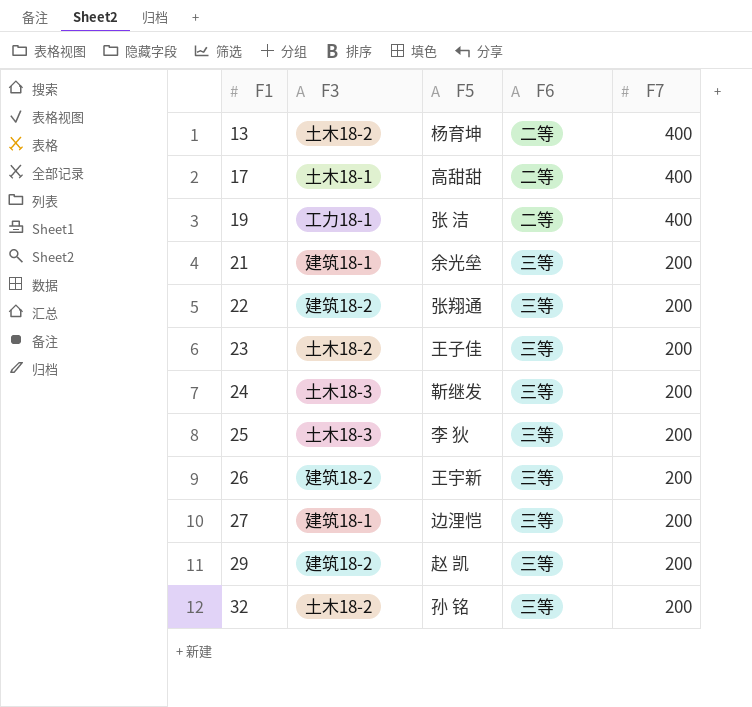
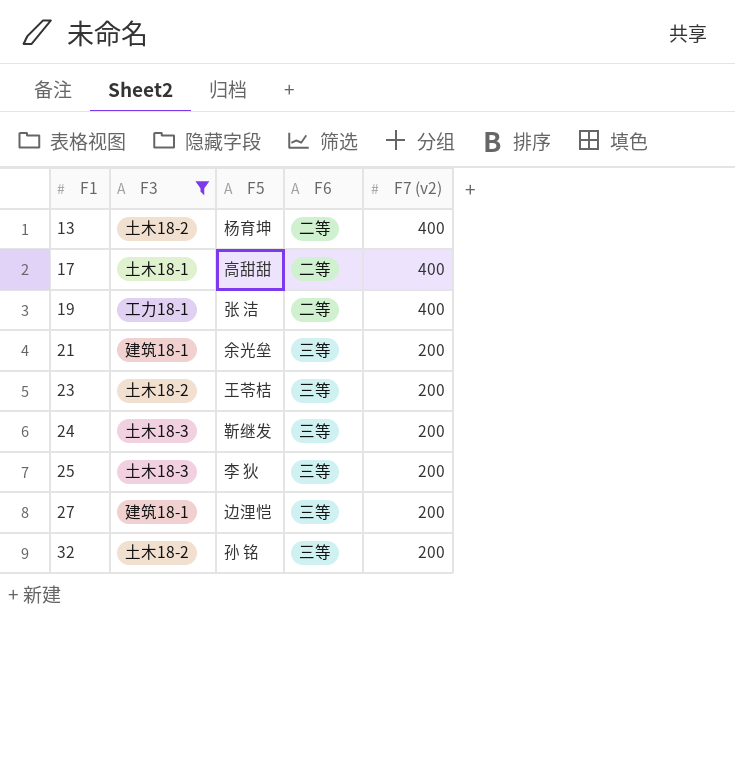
filter: none -> F3 != 建筑18-2
column name: F7 -> F7 (v2)
23 | F5: 王子佳 -> 王苓桔

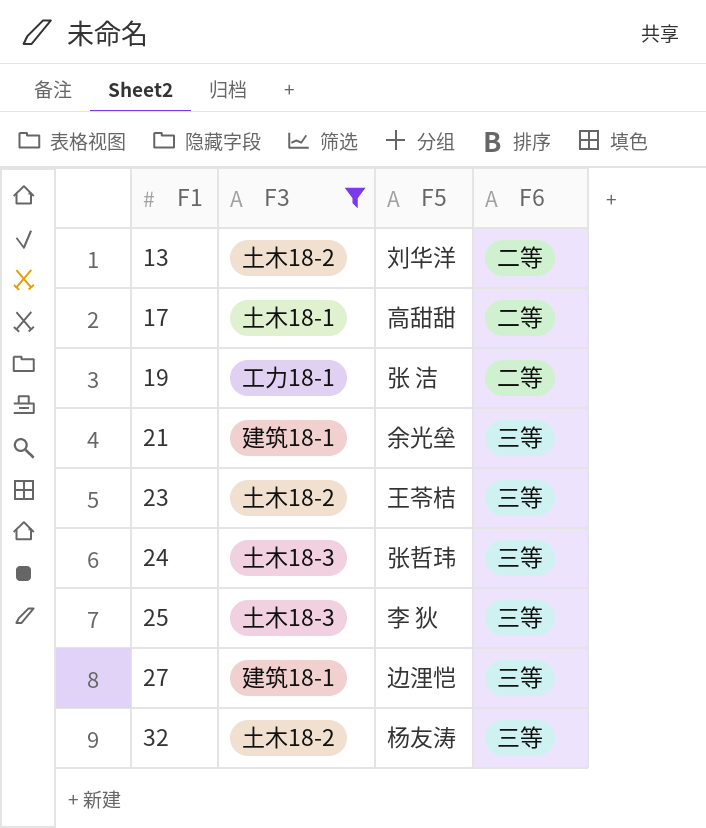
column F7 (v2) | position: 5 -> none
13 | F5: 杨育坤 -> 刘华洋
24 | F5: 靳继发 -> 张哲玮
32 | F5: 孙 铭 -> 杨友涛

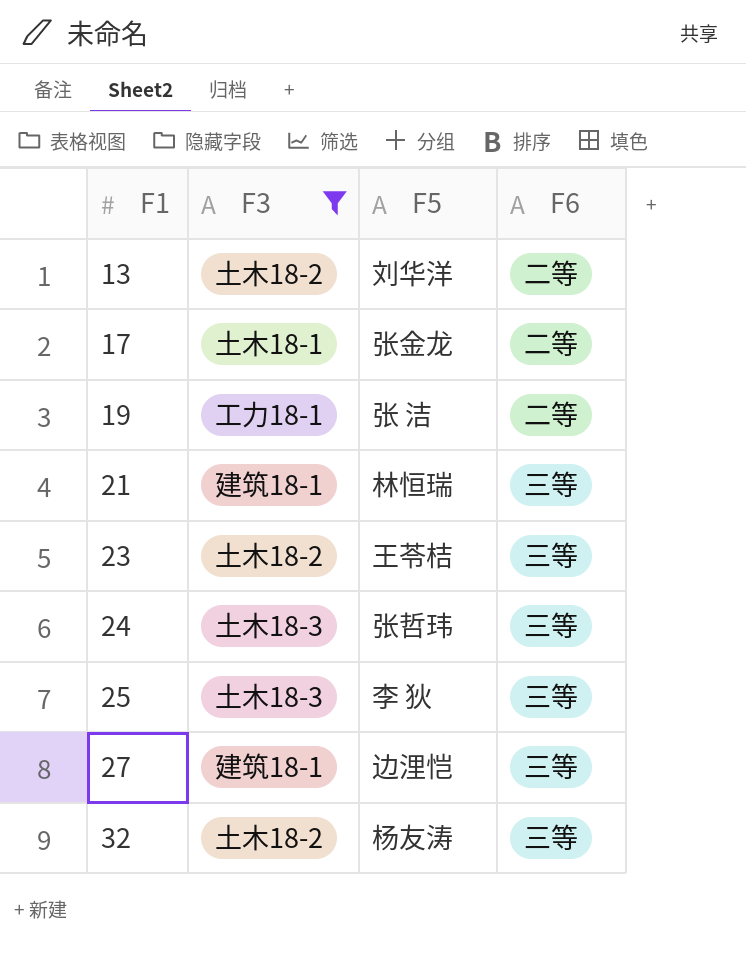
17 | F5: 高甜甜 -> 张金龙
21 | F5: 余光垒 -> 林恒瑞

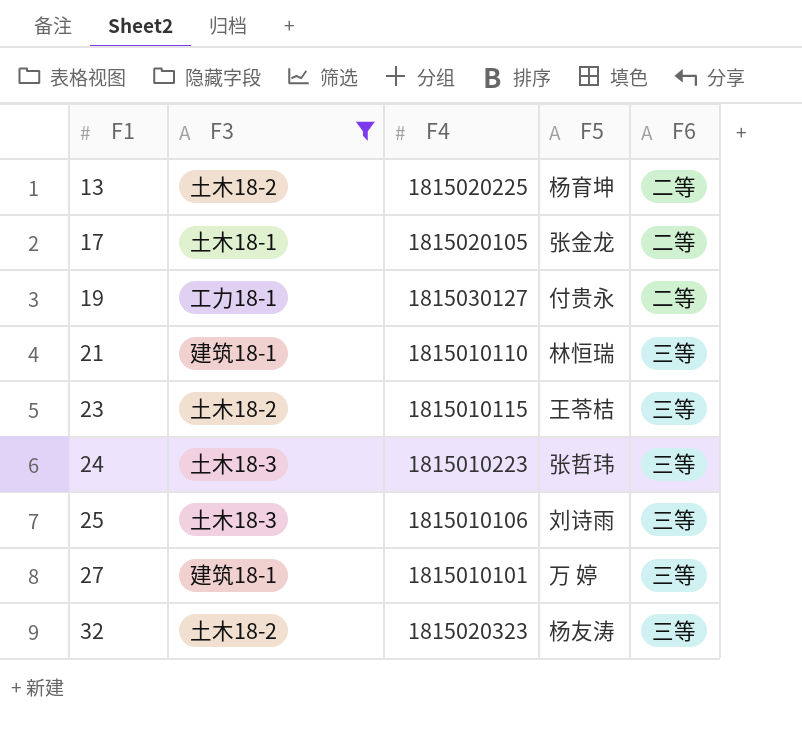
column F4 | position: none -> 3
13 | F5: 刘华洋 -> 杨育坤
19 | F5: 张 洁 -> 付贵永
25 | F5: 李 狄 -> 刘诗雨
27 | F5: 边浬恺 -> 万 婷

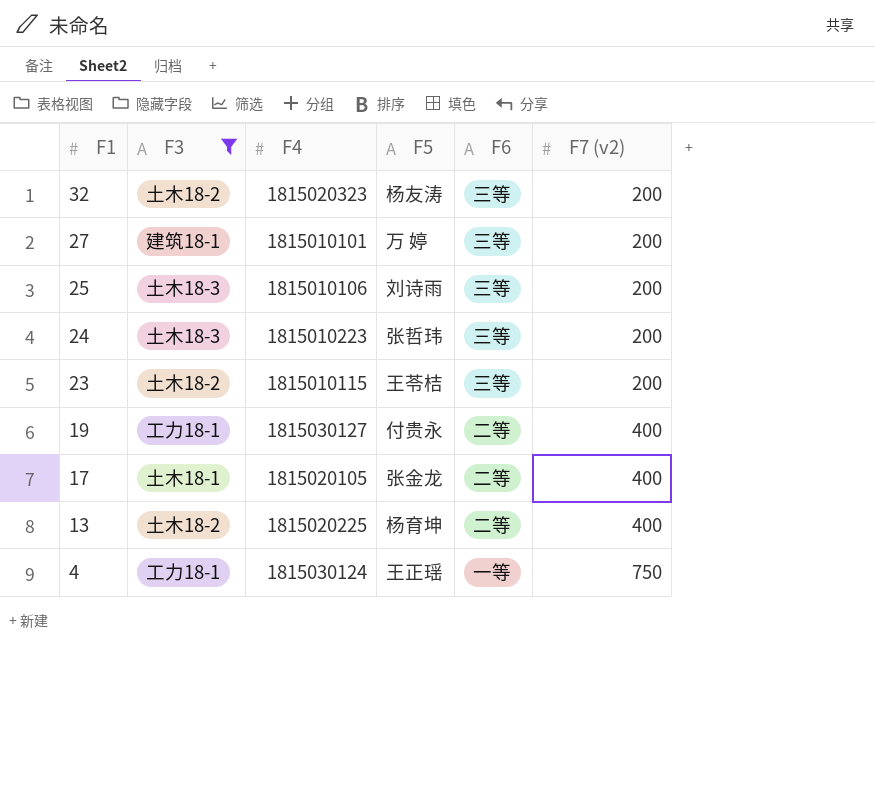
row order: F1 ascending -> F1 descending
column F7 (v2) | position: none -> 6
row 21: 建筑18-1 | 1815010110 | 林恒瑞 | 三等 -> none
row 4: none -> 工力18-1 | 1815030124 | 王正瑶 | 一等 | 750

